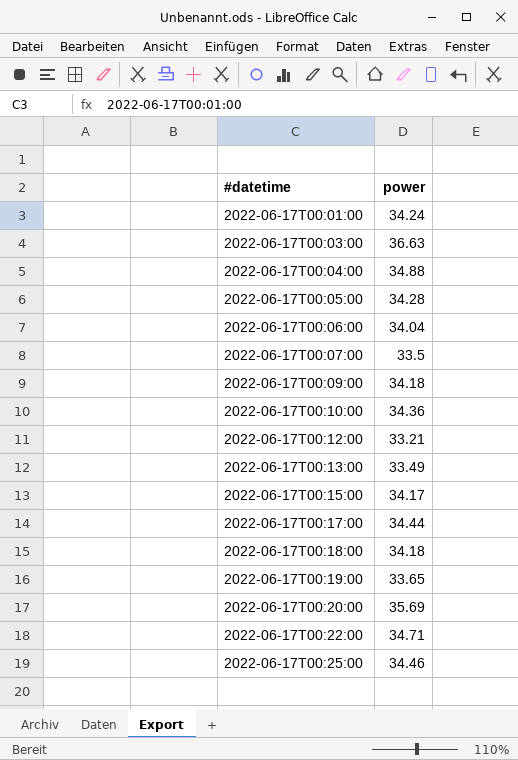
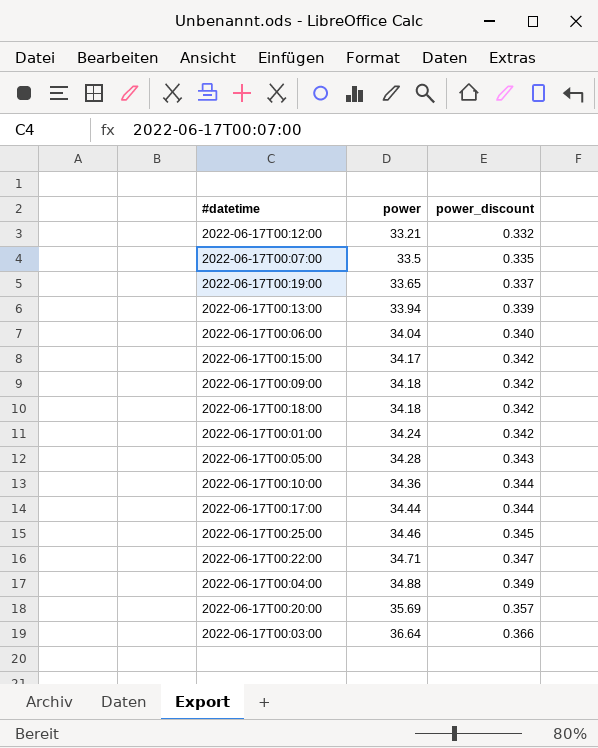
row order: #datetime ascending -> power ascending
column power_discount | formula: none -> [power] * 0.01
2022-06-17T00:13:00 | power: 33.49 -> 33.94
2022-06-17T00:03:00 | power: 36.63 -> 36.64

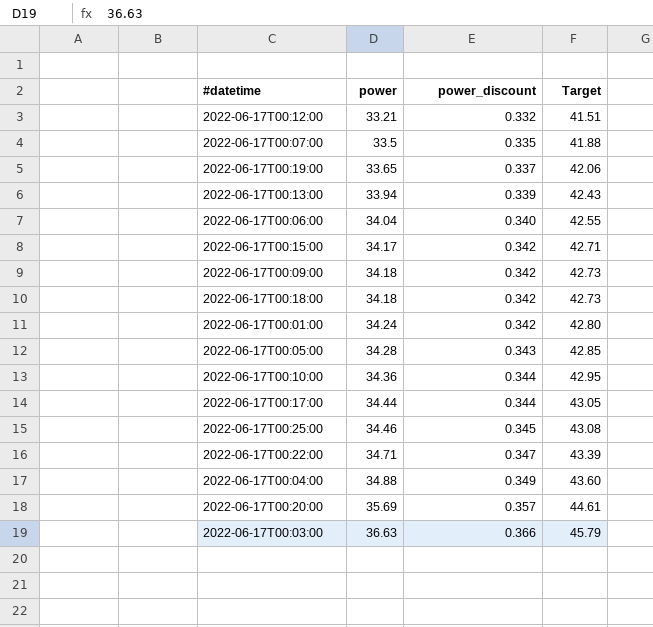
column Target | formula: none -> [power] * 1.25
2022-06-17T00:03:00 | power: 36.64 -> 36.63

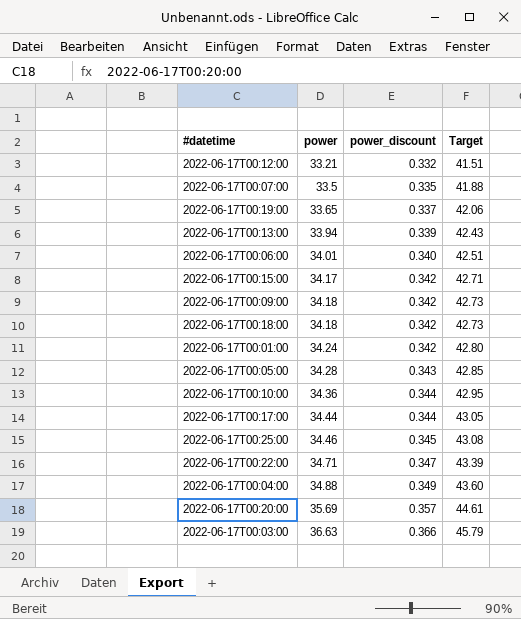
2022-06-17T00:06:00 | power: 34.04 -> 34.01
2022-06-17T00:06:00 | Target: 42.55 -> 42.51

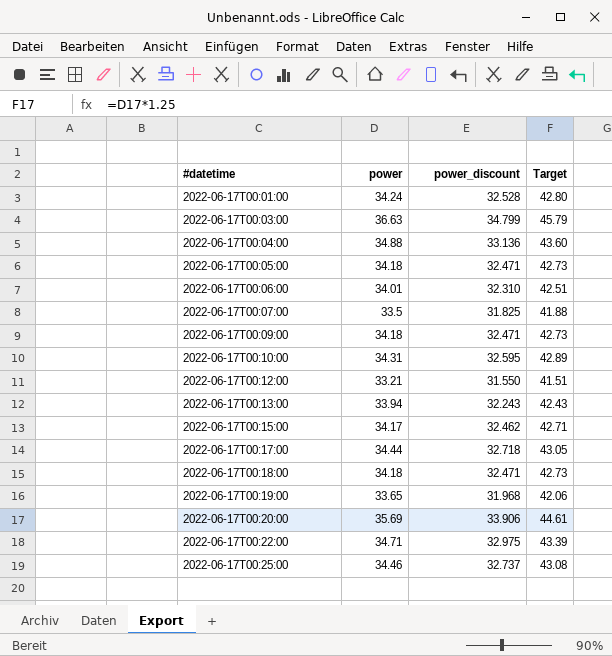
row order: power ascending -> #datetime ascending
column power_discount | formula: [power] * 0.01 -> [power] * 0.95
2022-06-17T00:05:00 | power: 34.28 -> 34.18
2022-06-17T00:05:00 | Target: 42.85 -> 42.73
2022-06-17T00:10:00 | power: 34.36 -> 34.31
2022-06-17T00:10:00 | Target: 42.95 -> 42.89

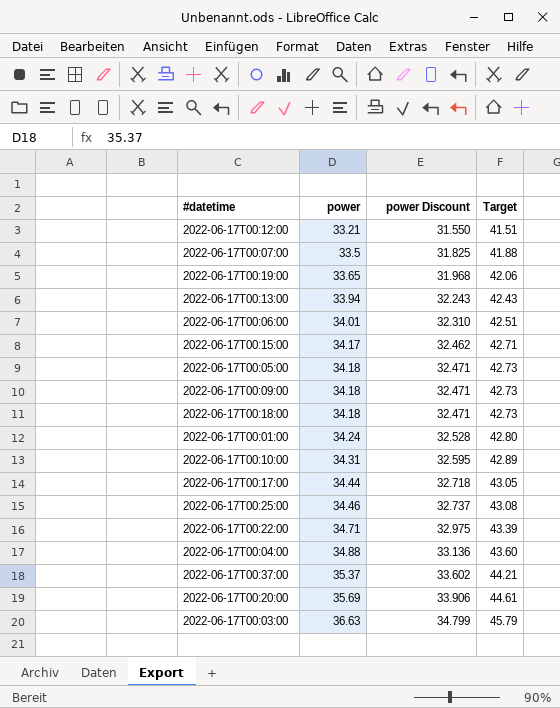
row order: #datetime ascending -> power ascending
column name: power_discount -> power Discount
row 2022-06-17T00:37:00: none -> 35.37 | 33.602 | 44.21

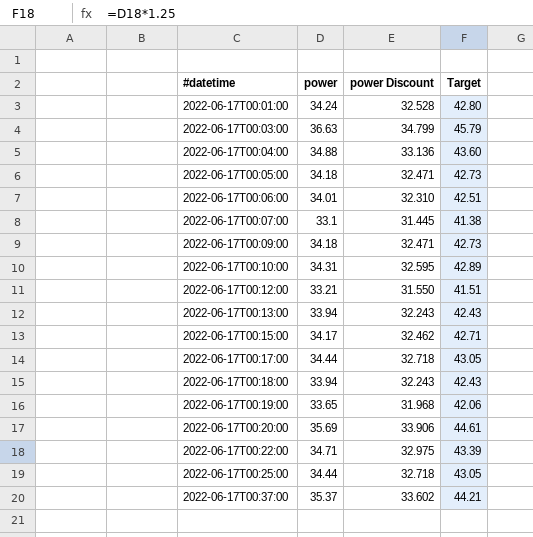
row order: power ascending -> #datetime ascending
2022-06-17T00:07:00 | power: 33.5 -> 33.1
2022-06-17T00:07:00 | power Discount: 31.825 -> 31.445
2022-06-17T00:07:00 | Target: 41.88 -> 41.38
2022-06-17T00:18:00 | power: 34.18 -> 33.94
2022-06-17T00:18:00 | power Discount: 32.471 -> 32.243
2022-06-17T00:18:00 | Target: 42.73 -> 42.43
2022-06-17T00:25:00 | power: 34.46 -> 34.44
2022-06-17T00:25:00 | power Discount: 32.737 -> 32.718
2022-06-17T00:25:00 | Target: 43.08 -> 43.05

